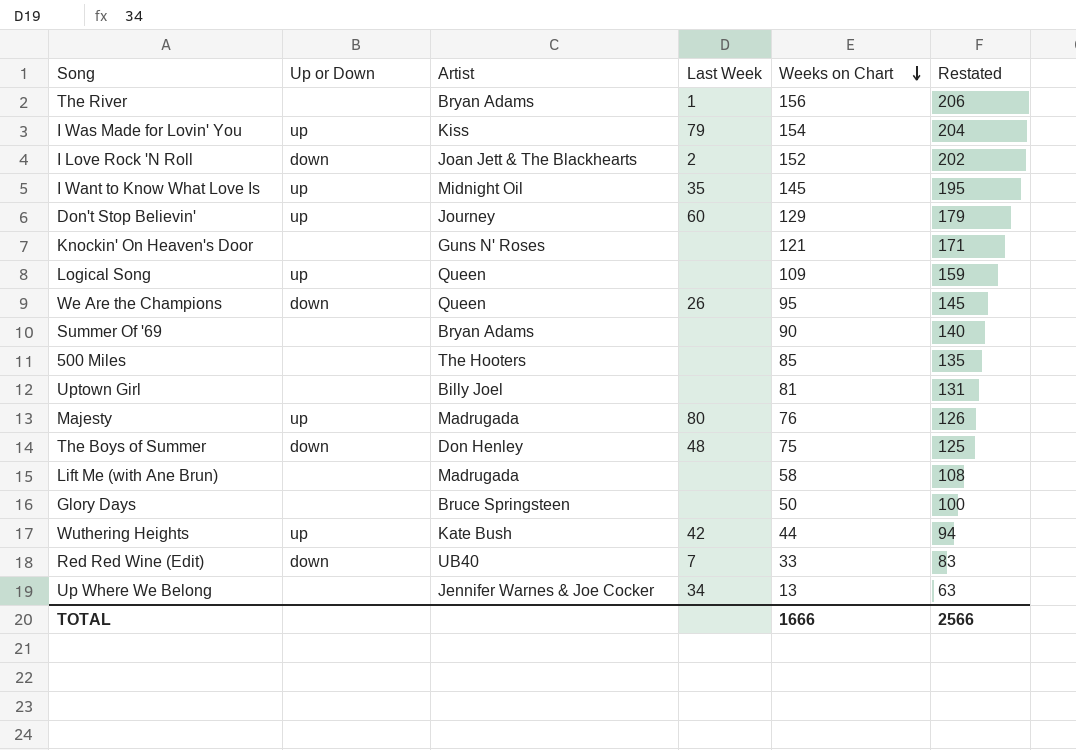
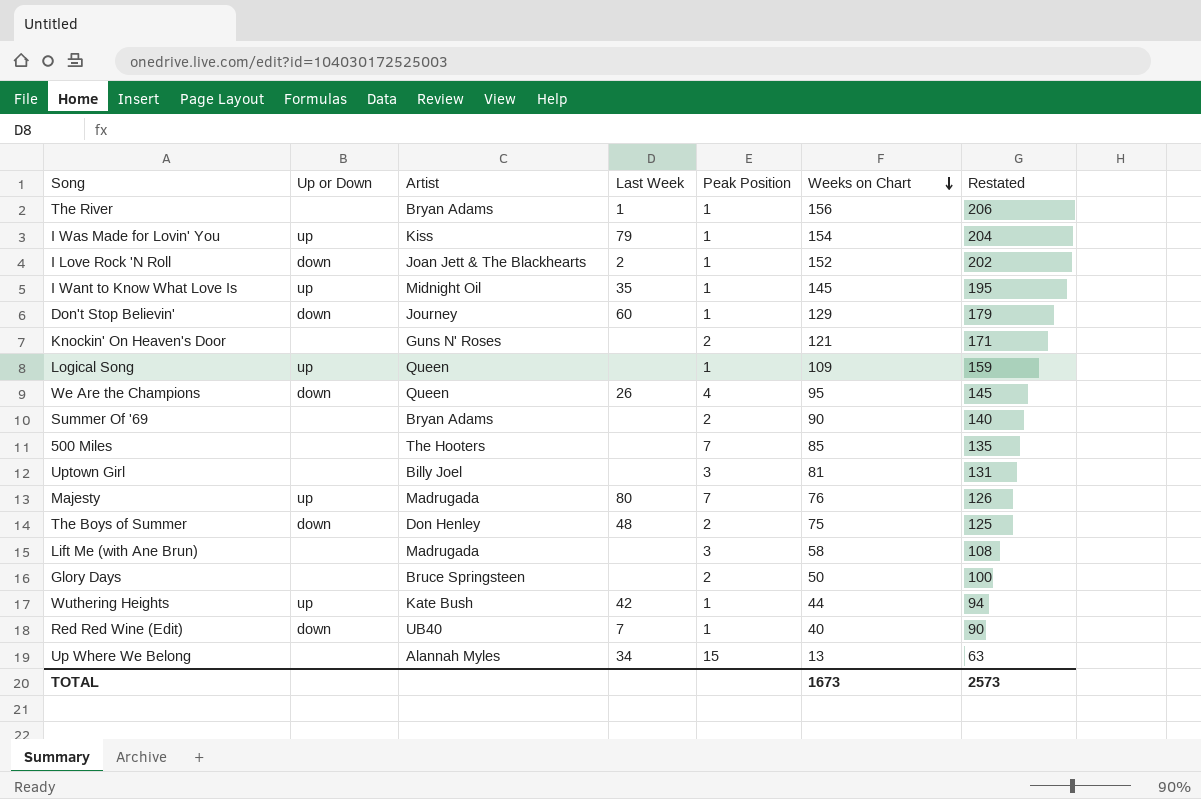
column Peak Position | position: none -> 5
Don't Stop Believin' | Up or Down: up -> down
Red Red Wine (Edit) | Weeks on Chart: 33 -> 40
Red Red Wine (Edit) | Restated: 83 -> 90
Up Where We Belong | Artist: Jennifer Warnes & Joe Cocker -> Alannah Myles
TOTAL | Weeks on Chart: 1666 -> 1673
TOTAL | Restated: 2566 -> 2573

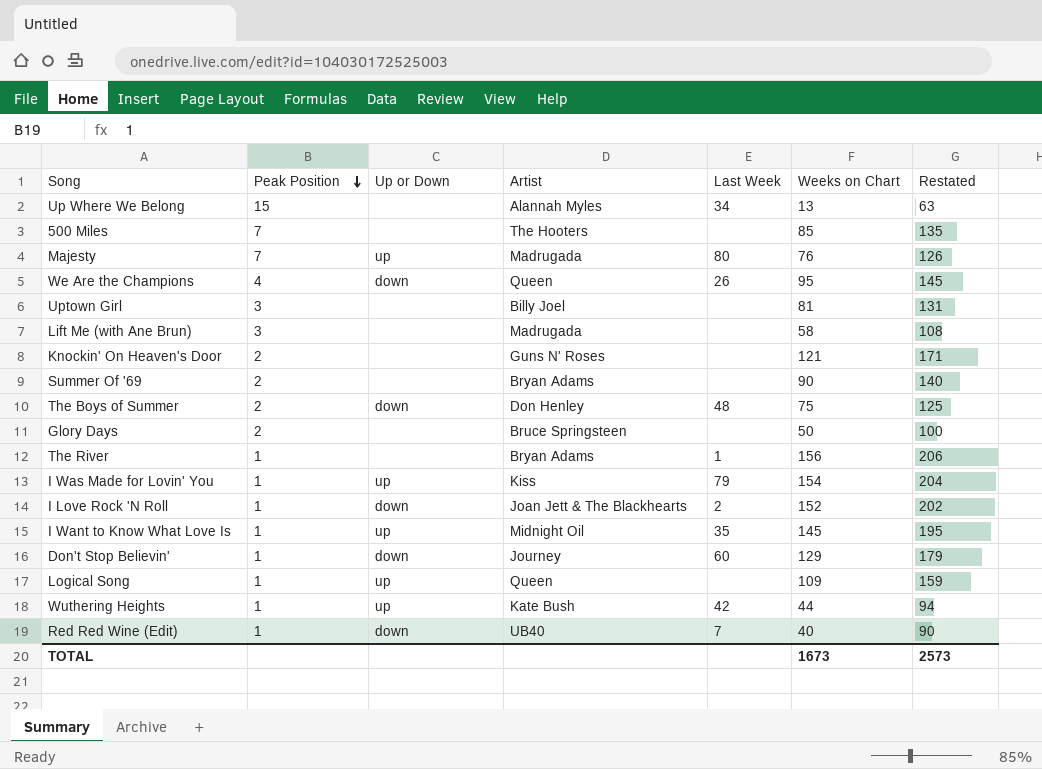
row order: Weeks on Chart descending -> Peak Position descending
column Peak Position | position: 5 -> 2

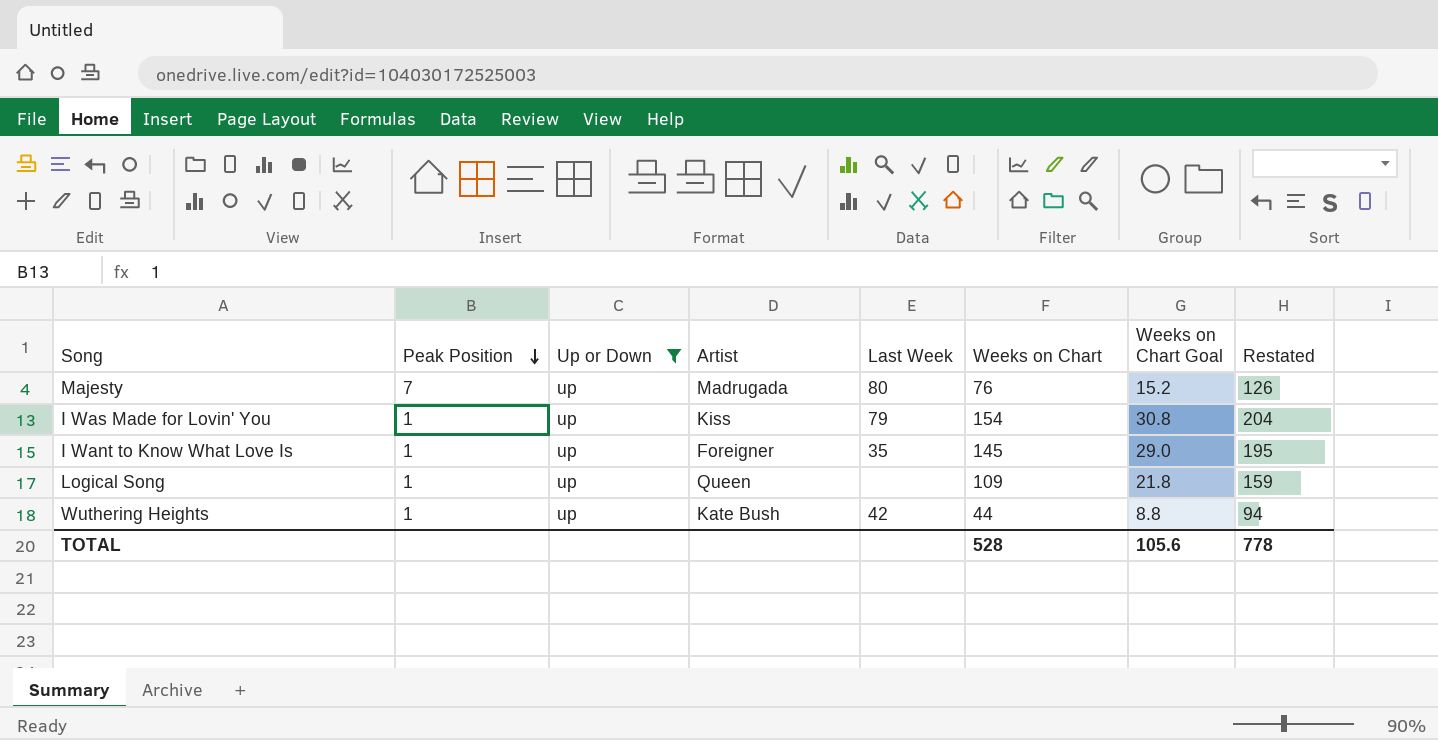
filter: none -> Up or Down = up
column Weeks on Chart Goal | formula: none -> [Weeks on Chart] * 0.2
I Want to Know What Love Is | Artist: Midnight Oil -> Foreigner
TOTAL | Weeks on Chart: 1673 -> 528
TOTAL | Restated: 2573 -> 778

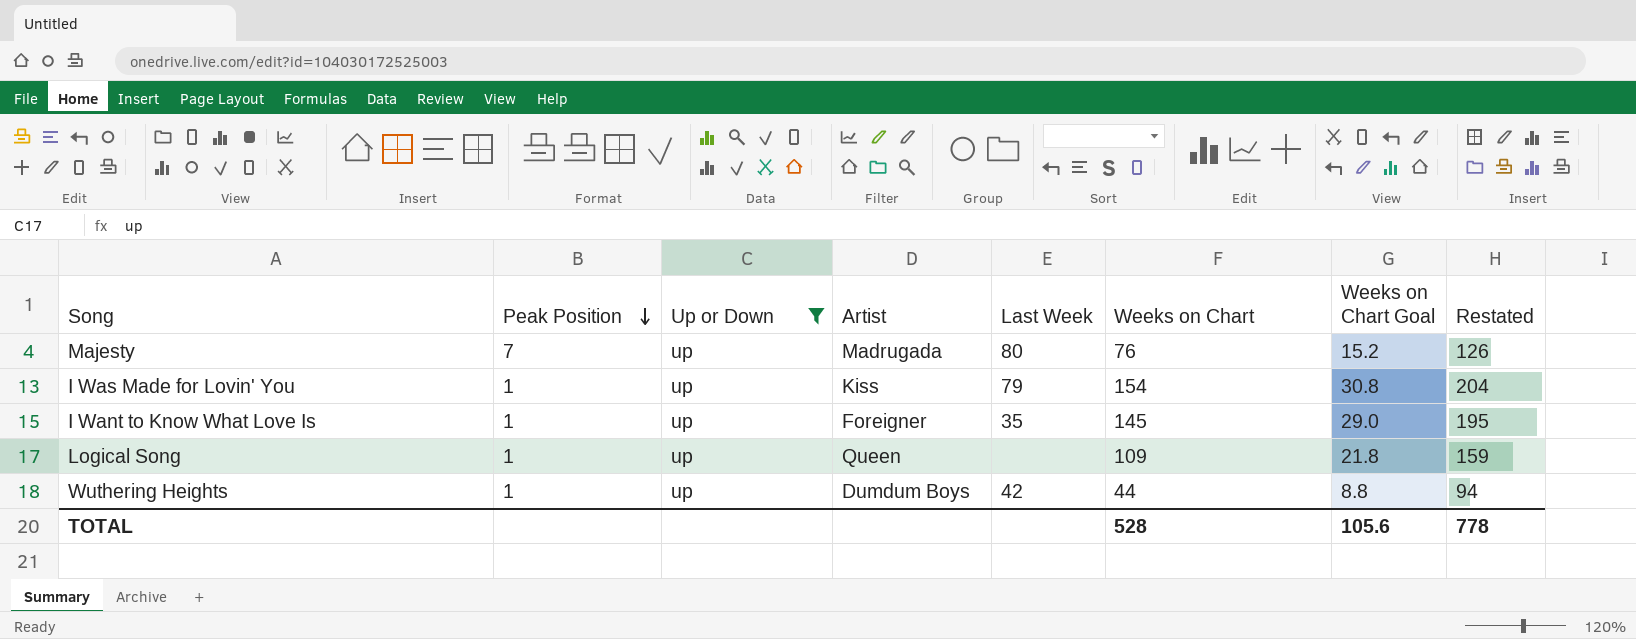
Wuthering Heights | Artist: Kate Bush -> Dumdum Boys

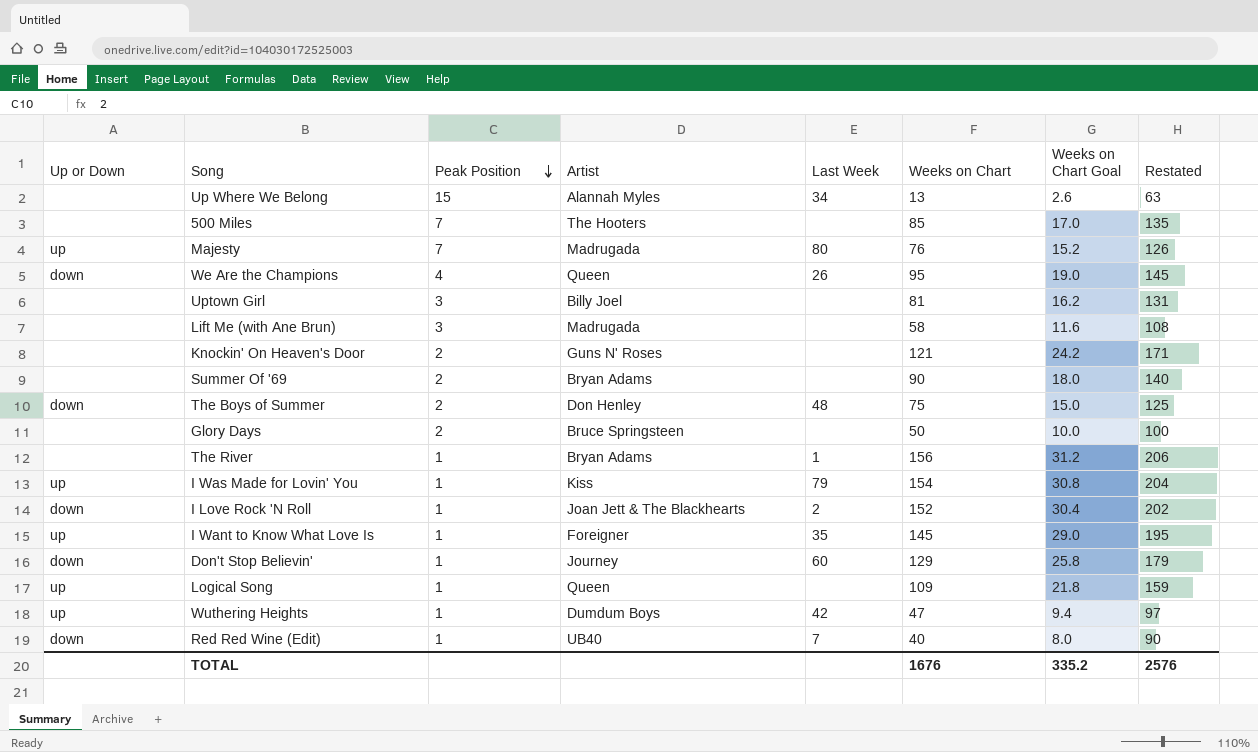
filter: Up or Down = up -> none
column Up or Down | position: 3 -> 1
Wuthering Heights | Weeks on Chart: 44 -> 47
Wuthering Heights | Weeks on Chart Goal: 8.8 -> 9.4
Wuthering Heights | Restated: 94 -> 97
TOTAL | Weeks on Chart: 528 -> 1676
TOTAL | Weeks on Chart Goal: 105.6 -> 335.2
TOTAL | Restated: 778 -> 2576

